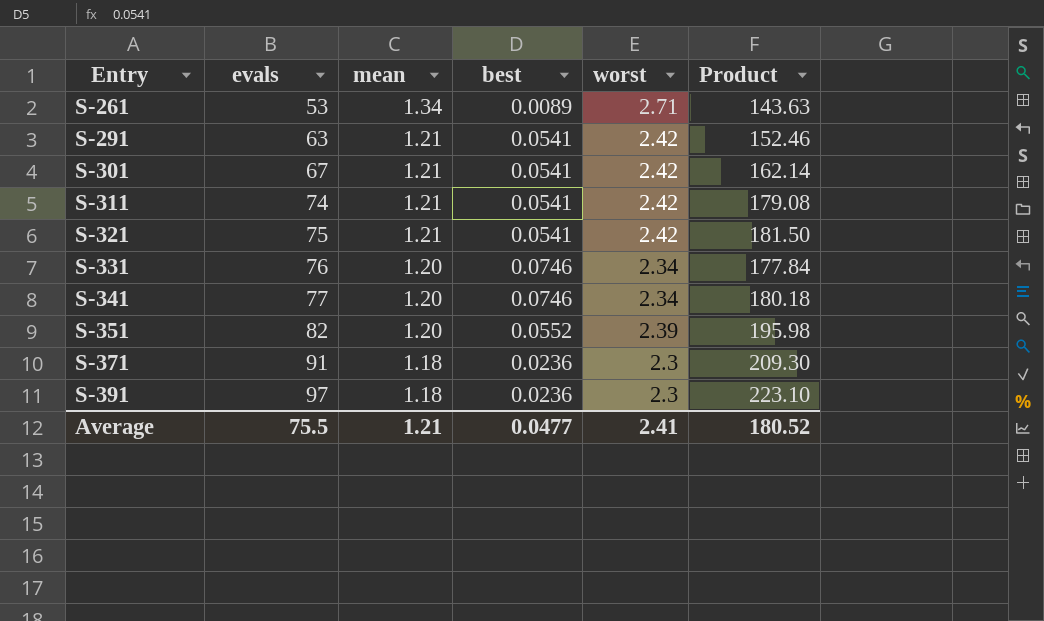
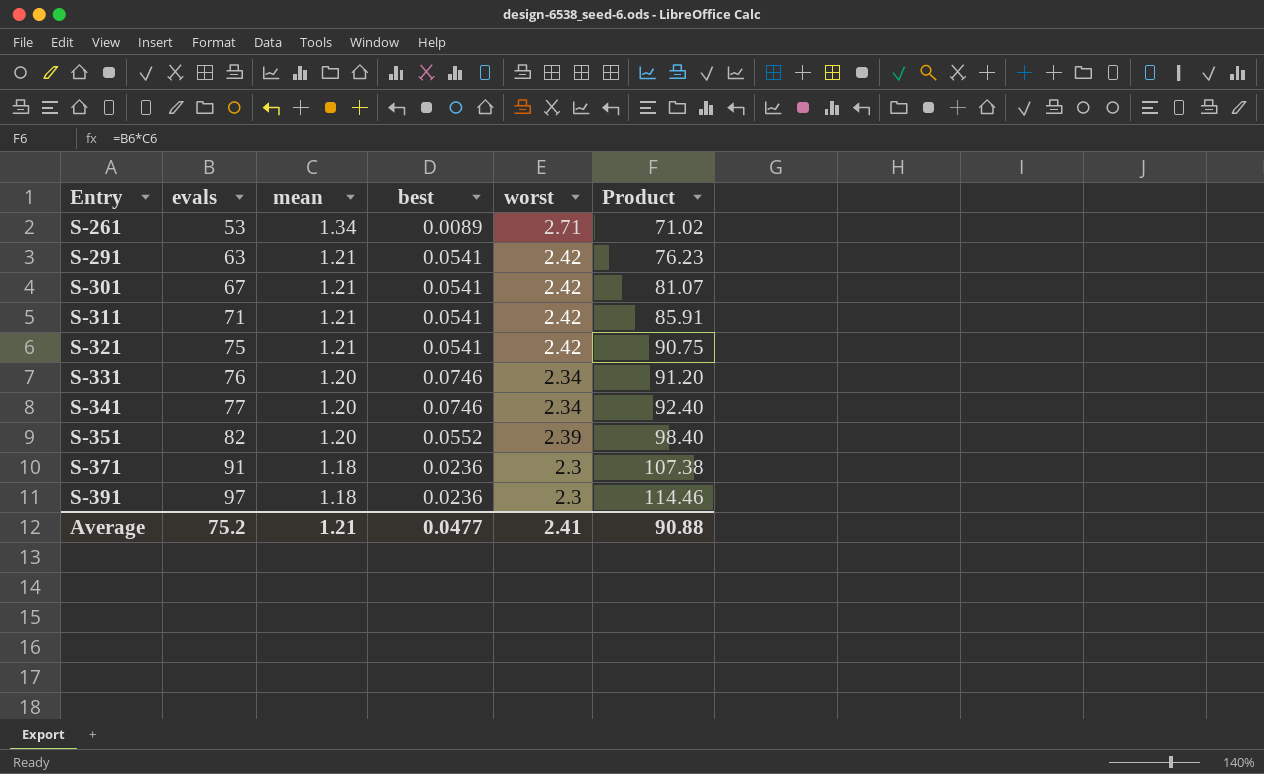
column Product | formula: [evals] * [worst] -> [evals] * [mean]
S-311 | evals: 74 -> 71
Average | evals: 75.5 -> 75.2
Average | Product: 180.52 -> 90.88

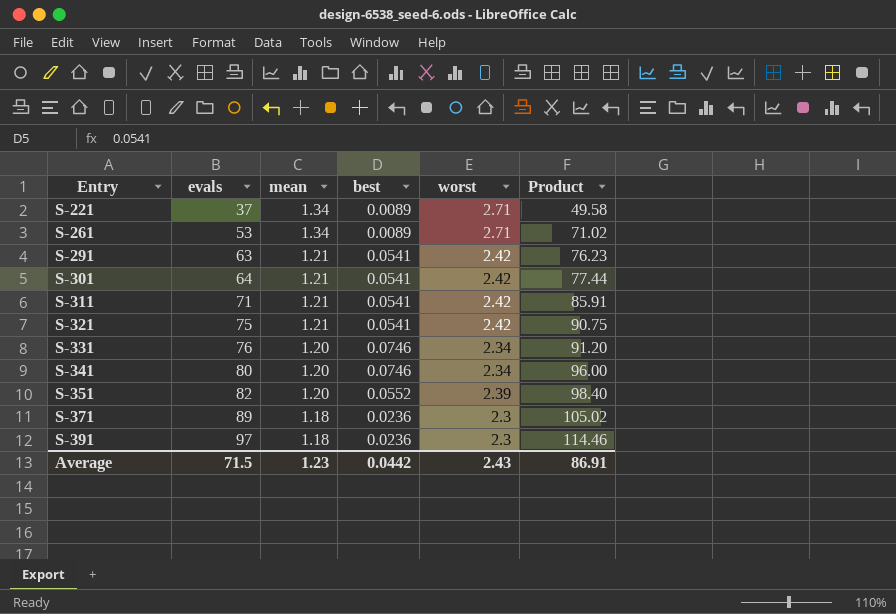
row S-221: none -> 37 | 1.34 | 0.0089 | 2.71 | 49.58
S-301 | evals: 67 -> 64
S-301 | Product: 81.07 -> 77.44
S-341 | evals: 77 -> 80
S-341 | Product: 92.40 -> 96.00
S-371 | evals: 91 -> 89
S-371 | Product: 107.38 -> 105.02
Average | evals: 75.2 -> 71.5
Average | mean: 1.21 -> 1.23
Average | best: 0.0477 -> 0.0442
Average | worst: 2.41 -> 2.43
Average | Product: 90.88 -> 86.91

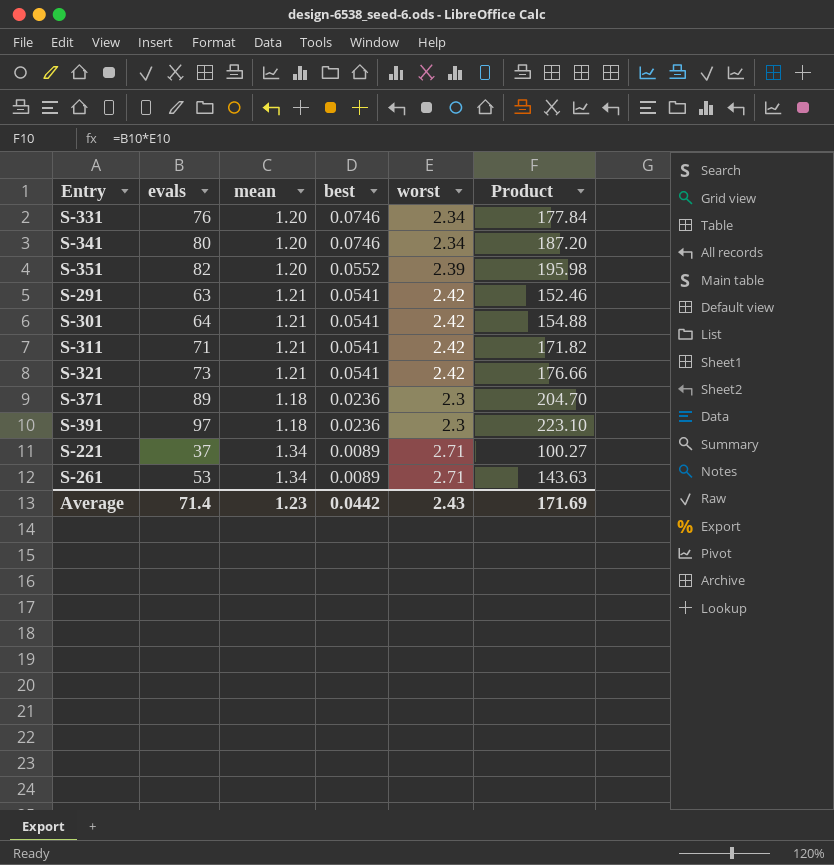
row order: Entry ascending -> best descending
column Product | formula: [evals] * [mean] -> [evals] * [worst]
S-321 | evals: 75 -> 73
Average | evals: 71.5 -> 71.4
Average | Product: 86.91 -> 171.69

